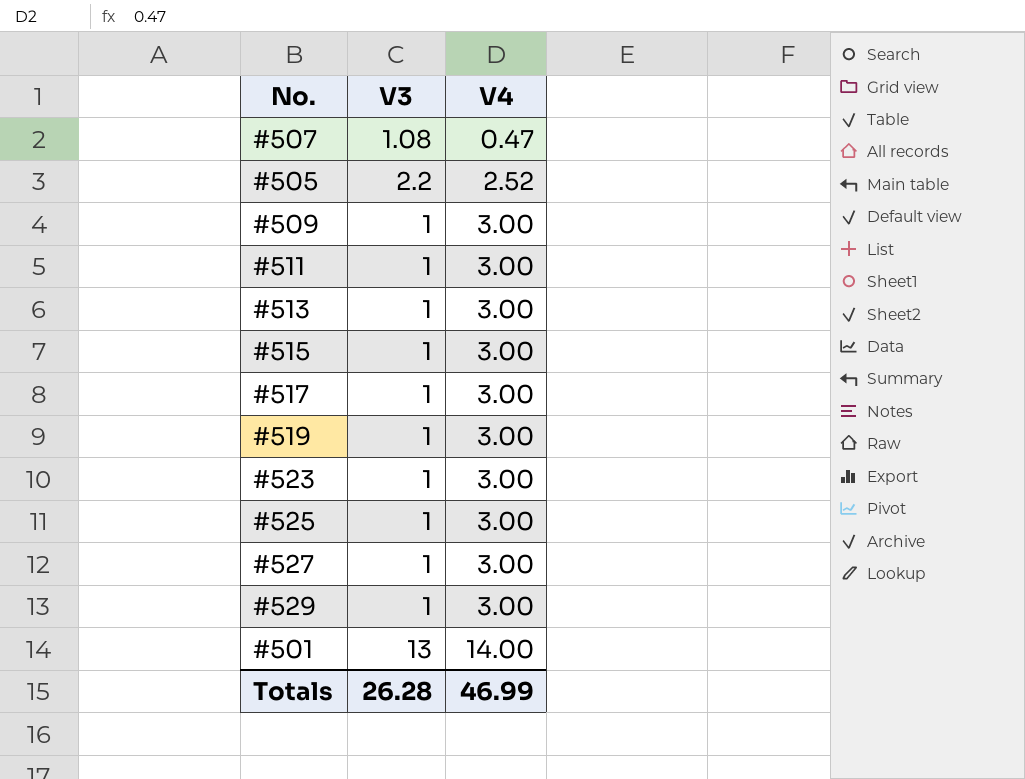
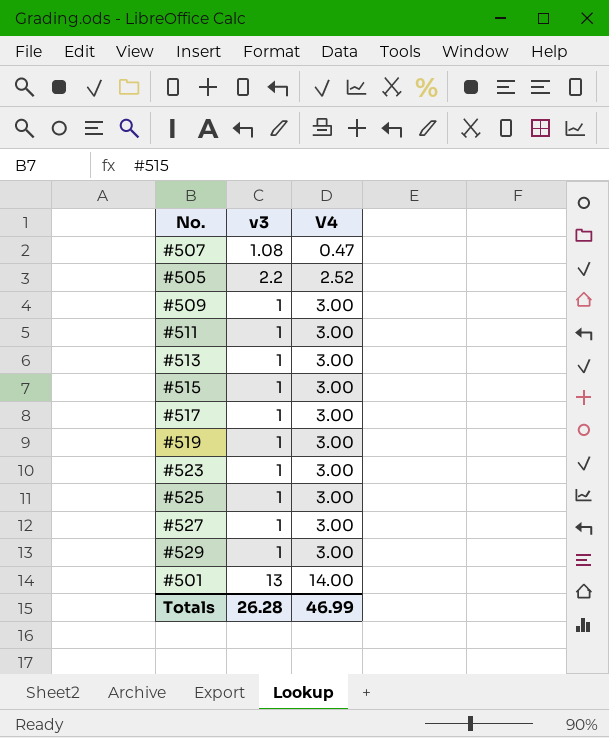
column name: V3 -> v3

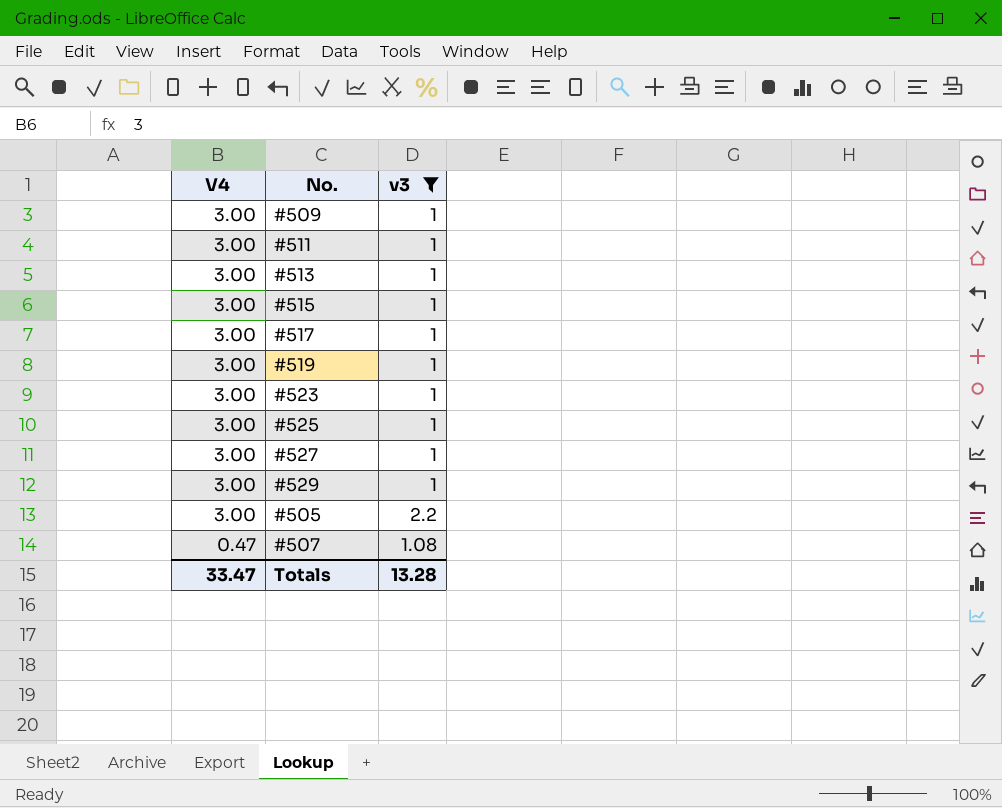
filter: none -> v3 != 13
row order: V4 ascending -> V4 descending
column V4 | position: 3 -> 1
#505 | V4: 2.52 -> 3.00
Totals | V4: 46.99 -> 33.47
Totals | v3: 26.28 -> 13.28

